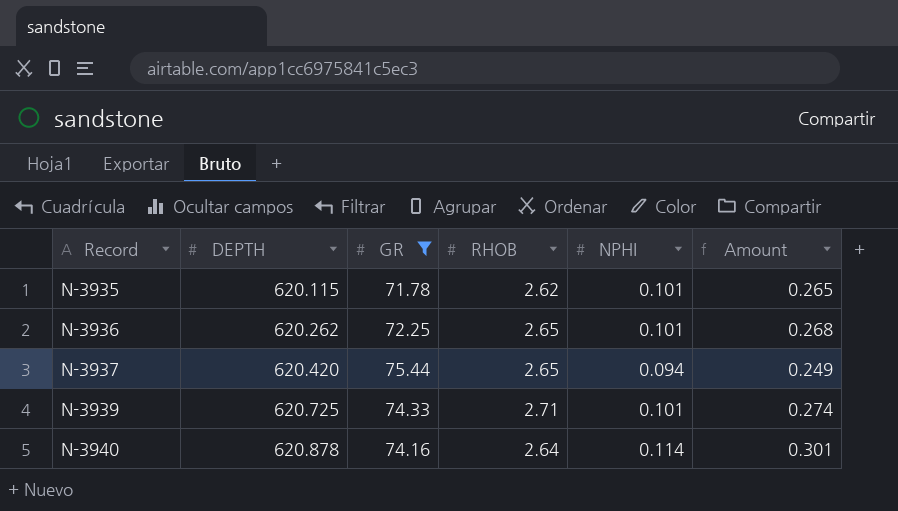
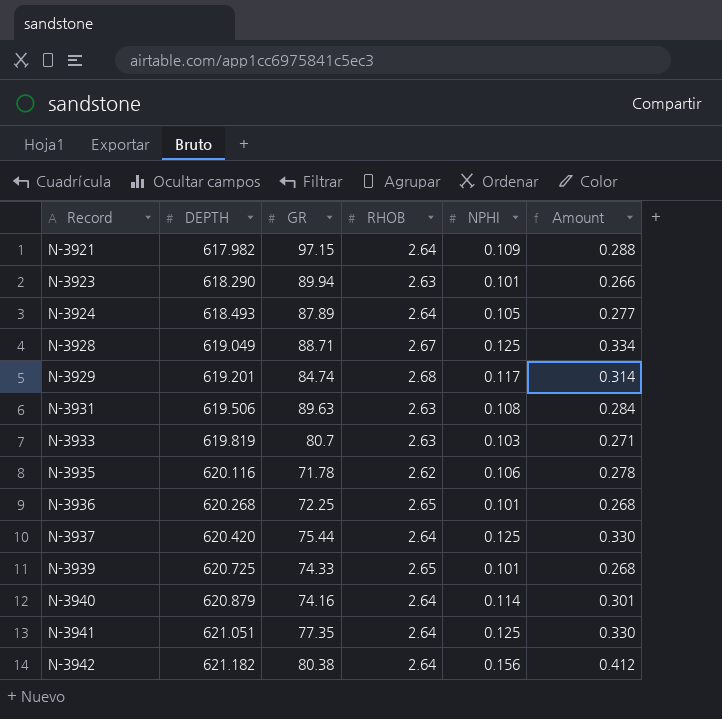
filter: GR <= 75.44 -> none
N-3935 | DEPTH: 620.115 -> 620.116
N-3935 | NPHI: 0.101 -> 0.106
N-3935 | Amount: 0.265 -> 0.278
N-3936 | DEPTH: 620.262 -> 620.268
N-3937 | RHOB: 2.65 -> 2.64
N-3937 | NPHI: 0.094 -> 0.125
N-3937 | Amount: 0.249 -> 0.330
N-3939 | RHOB: 2.71 -> 2.65
N-3939 | Amount: 0.274 -> 0.268
N-3940 | DEPTH: 620.878 -> 620.879

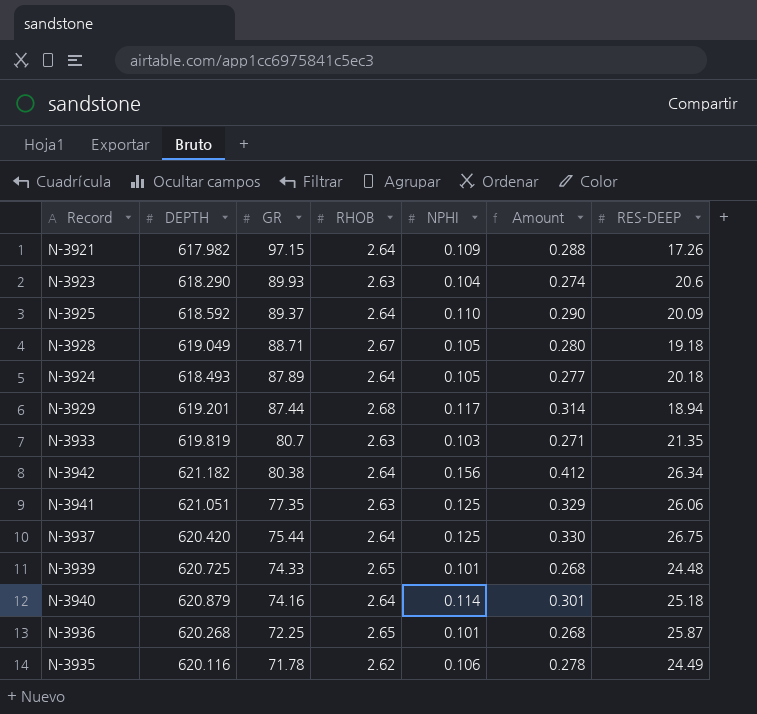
row order: Record ascending -> GR descending
column RES-DEEP | position: none -> 7
row N-3931: 619.506 | 89.63 | 2.63 | 0.108 | 0.284 -> none
N-3923 | GR: 89.94 -> 89.93
N-3923 | NPHI: 0.101 -> 0.104
N-3923 | Amount: 0.266 -> 0.274
row N-3925: none -> 618.592 | 89.37 | 2.64 | 0.110 | 0.290 | 20.09
N-3928 | NPHI: 0.125 -> 0.105
N-3928 | Amount: 0.334 -> 0.280
N-3929 | GR: 84.74 -> 87.44
N-3941 | RHOB: 2.64 -> 2.63
N-3941 | Amount: 0.330 -> 0.329

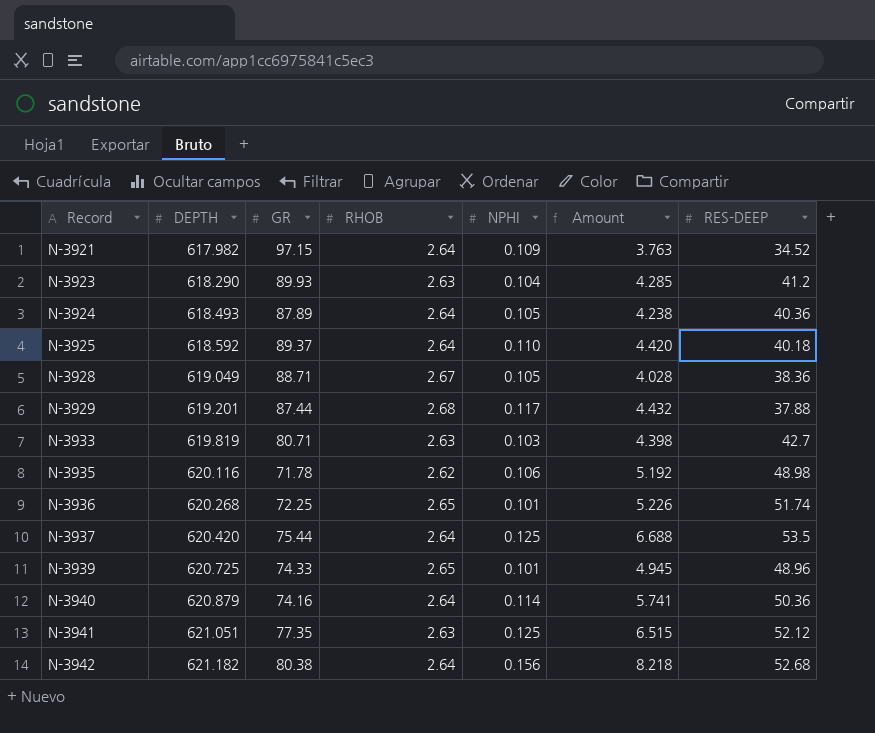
row order: GR descending -> Record ascending
column Amount | formula: [RHOB] * [NPHI] -> [NPHI] * [RES-DEEP]
N-3921 | RES-DEEP: 17.26 -> 34.52
N-3923 | RES-DEEP: 20.6 -> 41.2
N-3924 | RES-DEEP: 20.18 -> 40.36
N-3925 | RES-DEEP: 20.09 -> 40.18
N-3928 | RES-DEEP: 19.18 -> 38.36
N-3929 | RES-DEEP: 18.94 -> 37.88
N-3933 | GR: 80.7 -> 80.71
N-3933 | RES-DEEP: 21.35 -> 42.7
N-3935 | RES-DEEP: 24.49 -> 48.98
N-3936 | RES-DEEP: 25.87 -> 51.74
N-3937 | RES-DEEP: 26.75 -> 53.5
N-3939 | RES-DEEP: 24.48 -> 48.96
N-3940 | RES-DEEP: 25.18 -> 50.36
N-3941 | RES-DEEP: 26.06 -> 52.12
N-3942 | RES-DEEP: 26.34 -> 52.68

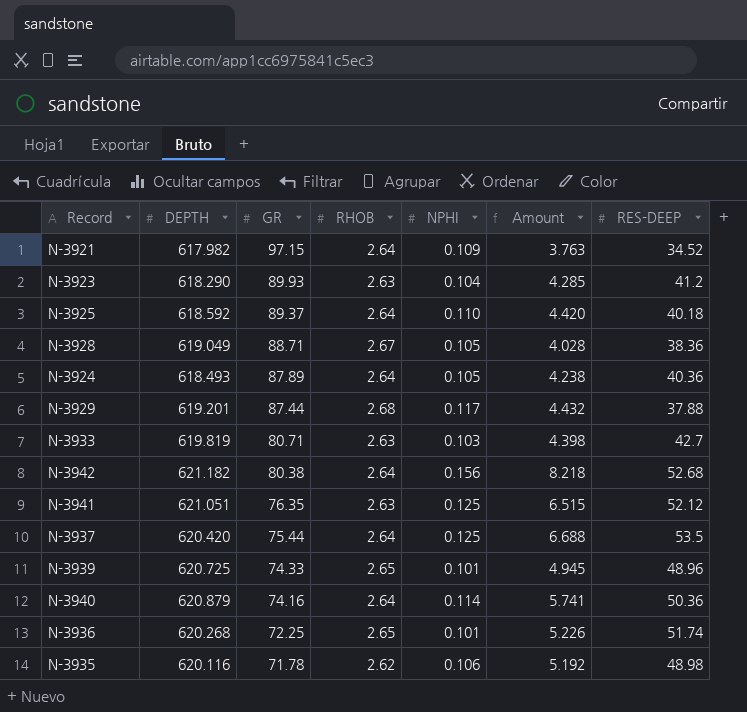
row order: Record ascending -> GR descending
N-3941 | GR: 77.35 -> 76.35

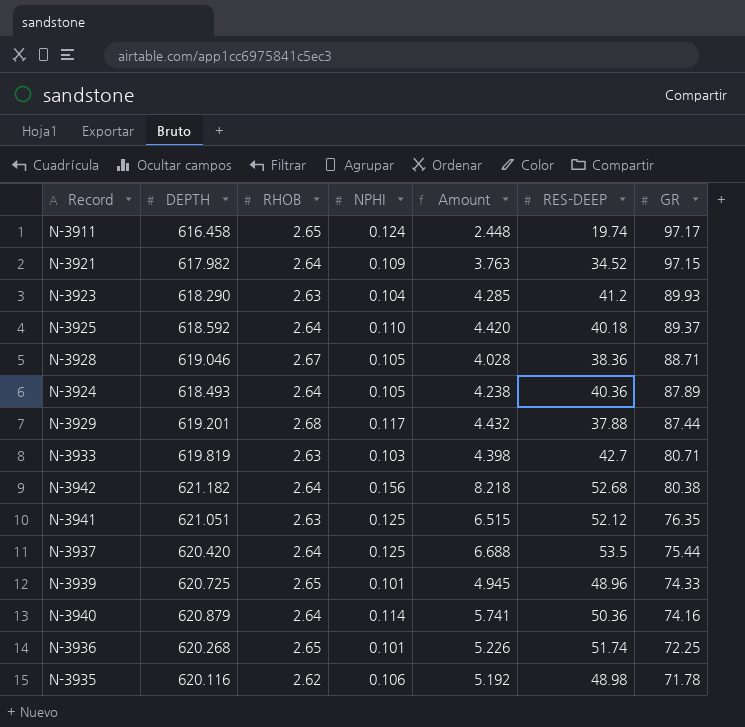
column GR | position: 3 -> 7
row N-3911: none -> 616.458 | 2.65 | 0.124 | 2.448 | 19.74 | 97.17
N-3928 | DEPTH: 619.049 -> 619.046

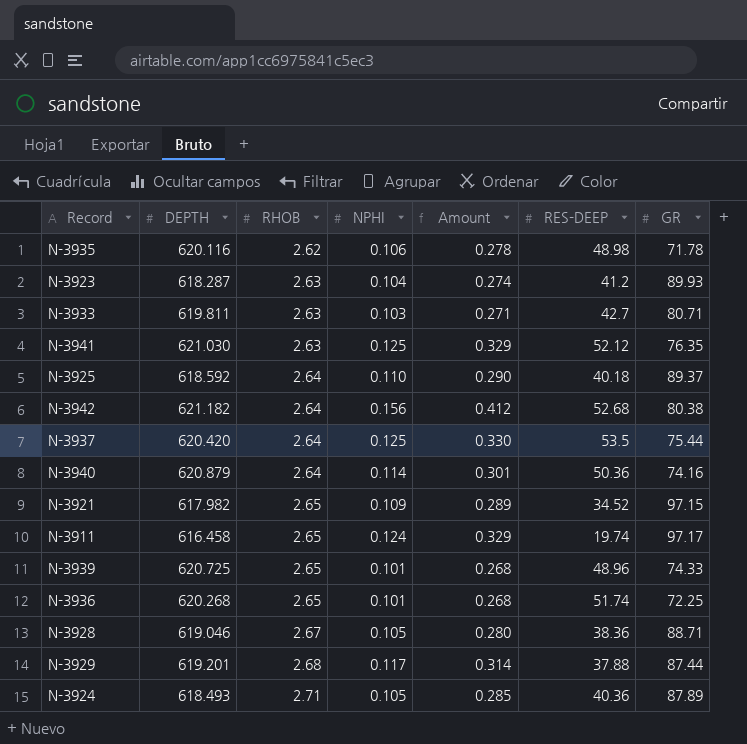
row order: GR descending -> RHOB ascending
column Amount | formula: [NPHI] * [RES-DEEP] -> [RHOB] * [NPHI]
N-3923 | DEPTH: 618.290 -> 618.287
N-3933 | DEPTH: 619.819 -> 619.811
N-3941 | DEPTH: 621.051 -> 621.030
N-3921 | RHOB: 2.64 -> 2.65
N-3924 | RHOB: 2.64 -> 2.71

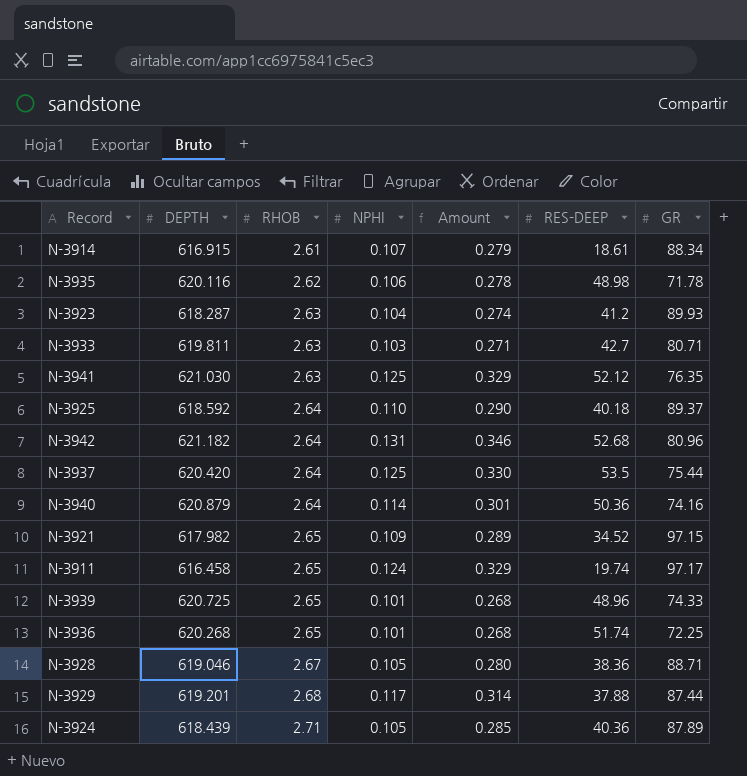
row N-3914: none -> 616.915 | 2.61 | 0.107 | 0.279 | 18.61 | 88.34
N-3942 | NPHI: 0.156 -> 0.131
N-3942 | Amount: 0.412 -> 0.346
N-3942 | GR: 80.38 -> 80.96
N-3924 | DEPTH: 618.493 -> 618.439

